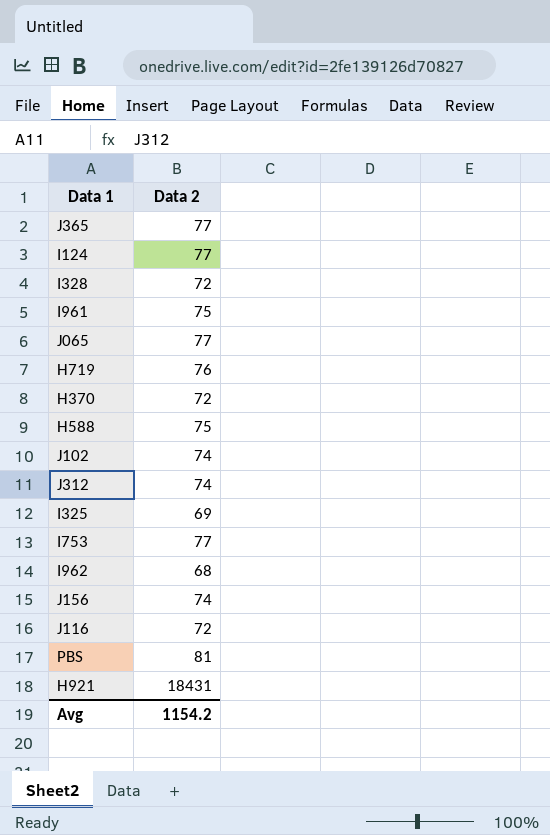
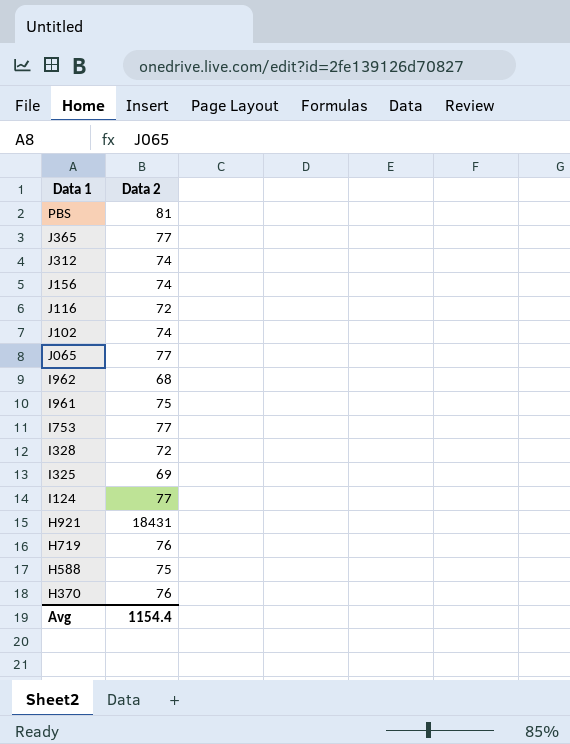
row order: none -> Data 1 descending
H370 | Data 2: 72 -> 76
Avg | Data 2: 1154.2 -> 1154.4

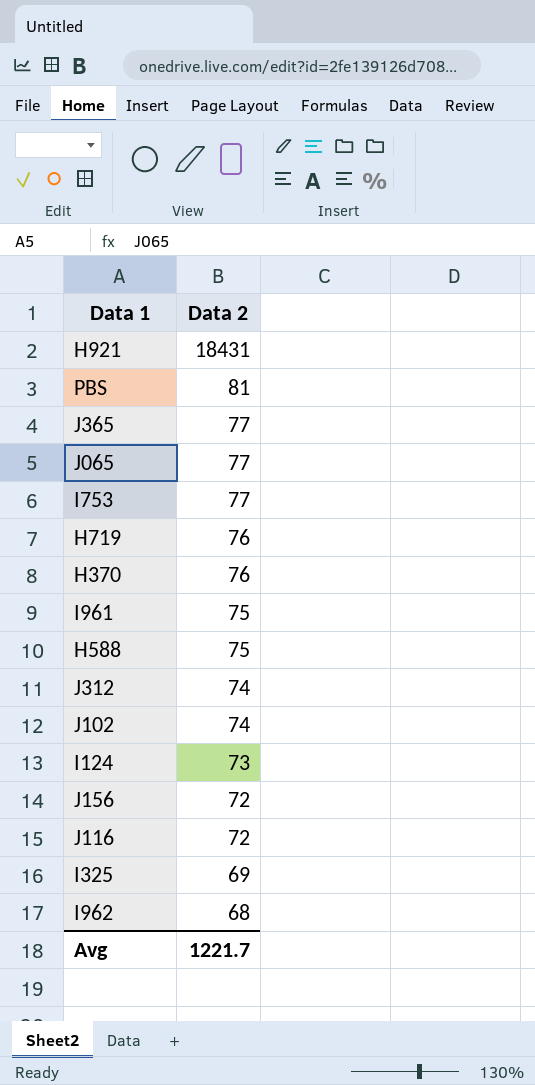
row order: Data 1 descending -> Data 2 descending
row I328: 72 -> none
I124 | Data 2: 77 -> 73
J156 | Data 2: 74 -> 72
Avg | Data 2: 1154.4 -> 1221.7

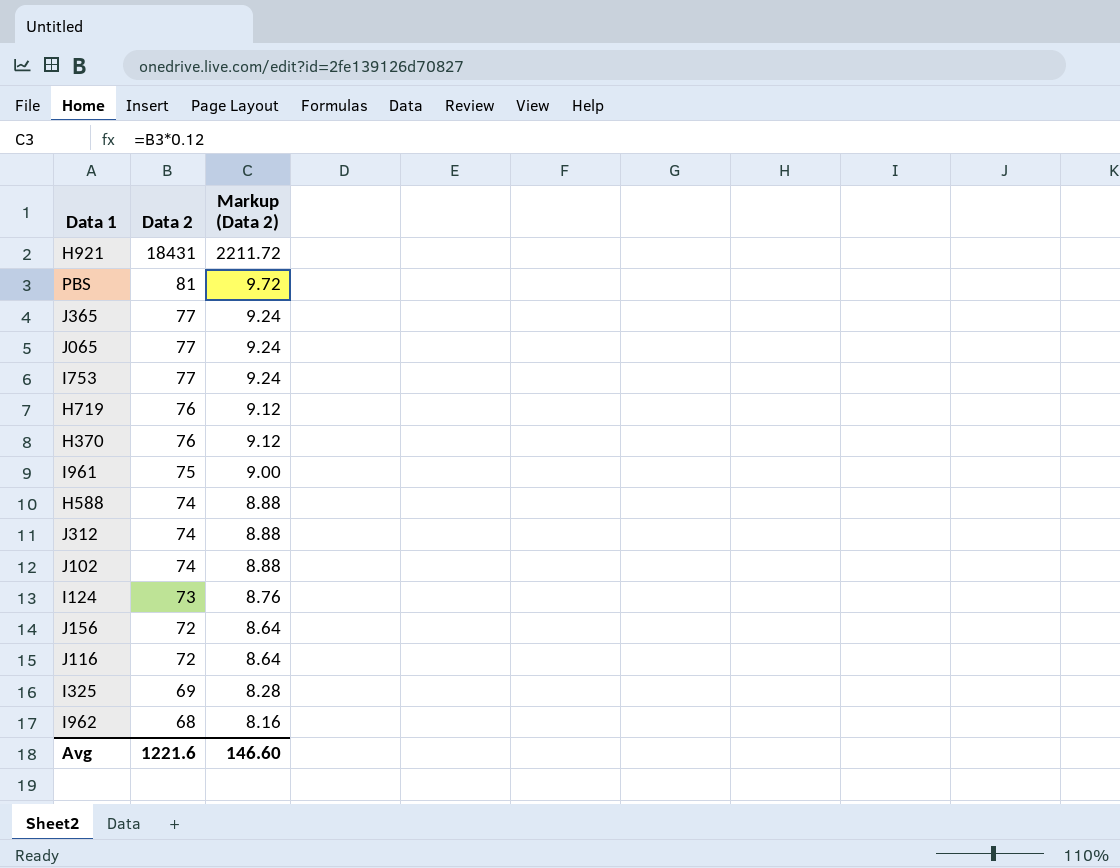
column Markup (Data 2) | formula: none -> [Data 2] * 0.12
H588 | Data 2: 75 -> 74
Avg | Data 2: 1221.7 -> 1221.6

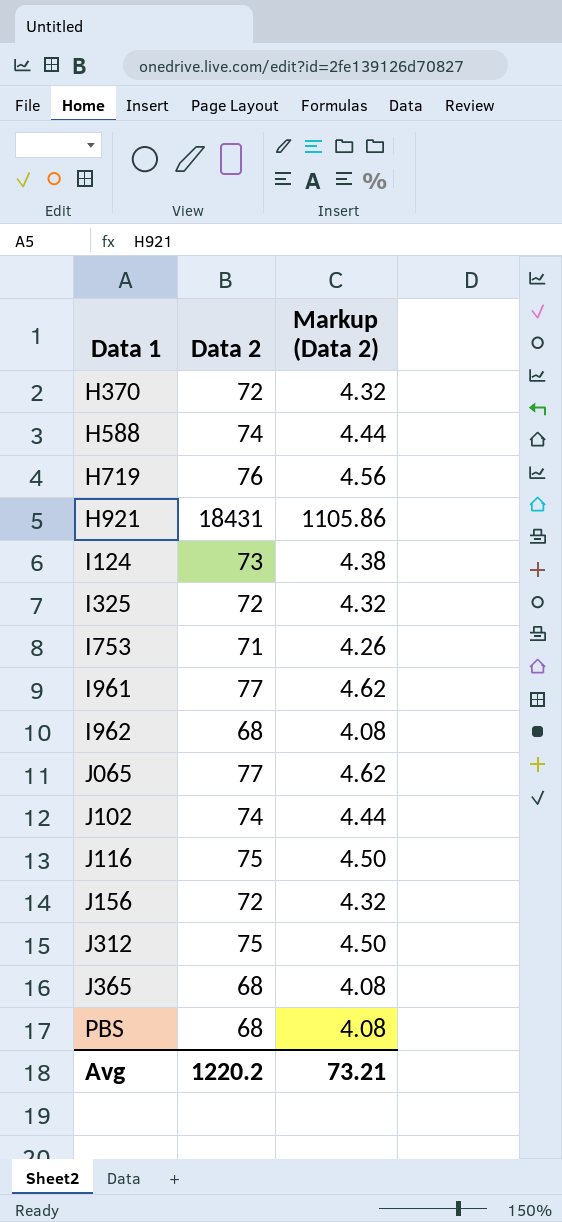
row order: Data 2 descending -> Data 1 ascending
column Markup (Data 2) | formula: [Data 2] * 0.12 -> [Data 2] * 0.06
H370 | Data 2: 76 -> 72
I325 | Data 2: 69 -> 72
I753 | Data 2: 77 -> 71
I961 | Data 2: 75 -> 77
J116 | Data 2: 72 -> 75
J312 | Data 2: 74 -> 75
J365 | Data 2: 77 -> 68
PBS | Data 2: 81 -> 68
Avg | Data 2: 1221.6 -> 1220.2
Avg | Markup (Data 2): 146.60 -> 73.21

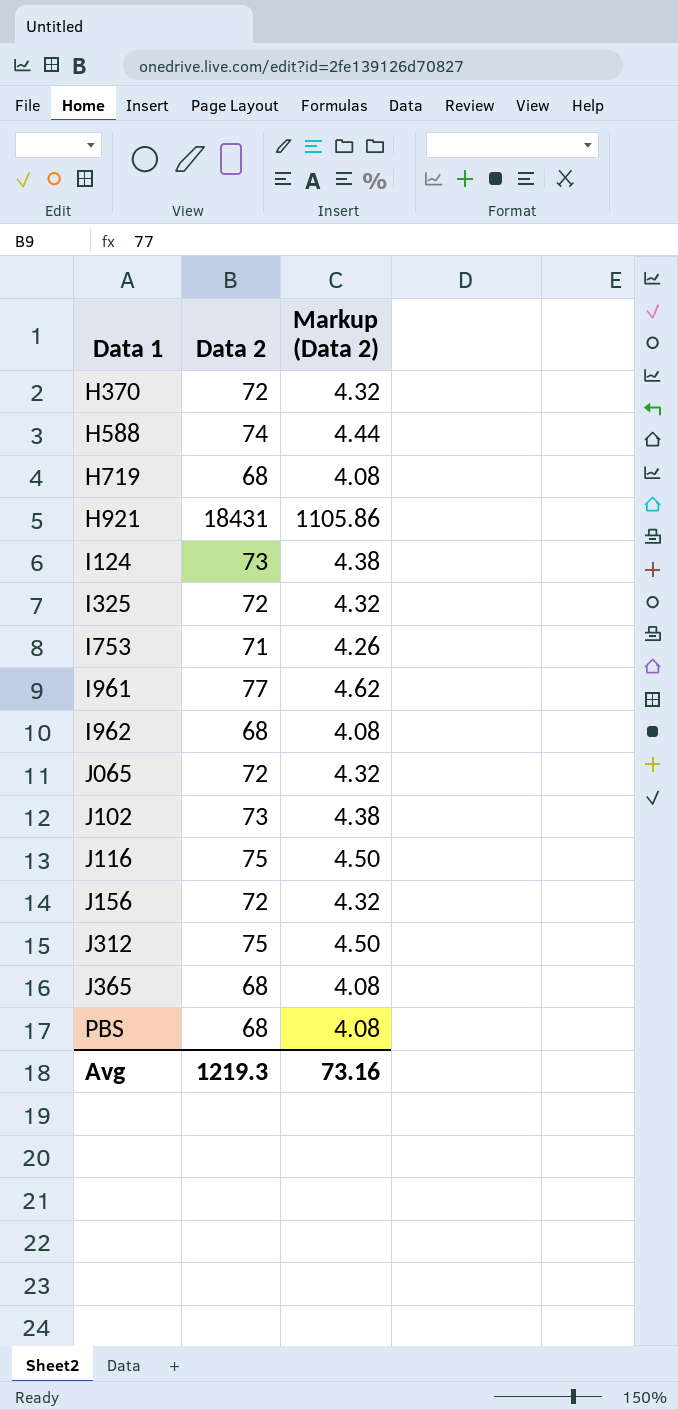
H719 | Data 2: 76 -> 68
H719 | Markup (Data 2): 4.56 -> 4.08
J065 | Data 2: 77 -> 72
J065 | Markup (Data 2): 4.62 -> 4.32
J102 | Data 2: 74 -> 73
J102 | Markup (Data 2): 4.44 -> 4.38
Avg | Data 2: 1220.2 -> 1219.3
Avg | Markup (Data 2): 73.21 -> 73.16

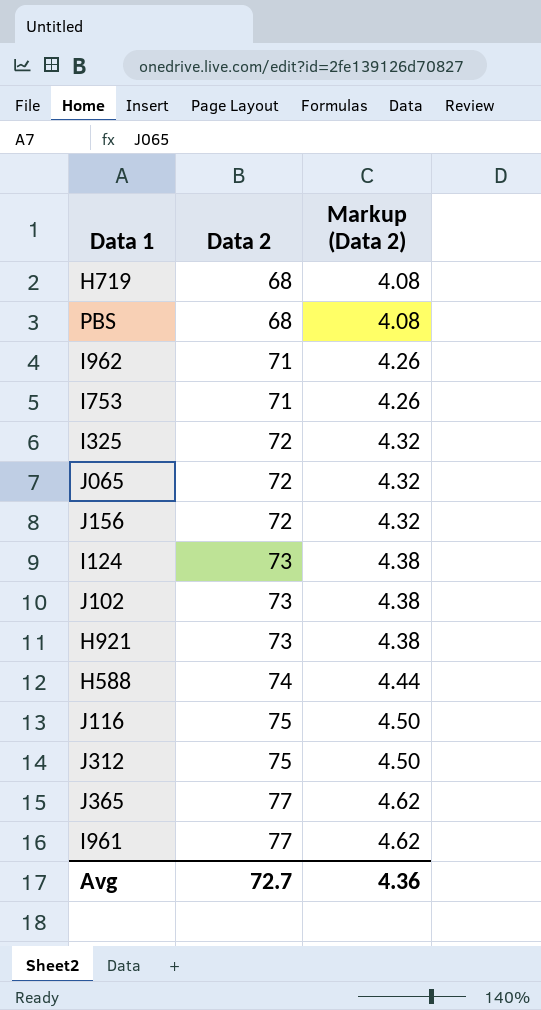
row order: Data 1 ascending -> Data 2 ascending
row H370: 72 | 4.32 -> none
I962 | Data 2: 68 -> 71
I962 | Markup (Data 2): 4.08 -> 4.26
H921 | Data 2: 18431 -> 73
H921 | Markup (Data 2): 1105.86 -> 4.38
J365 | Data 2: 68 -> 77
J365 | Markup (Data 2): 4.08 -> 4.62
Avg | Data 2: 1219.3 -> 72.7
Avg | Markup (Data 2): 73.16 -> 4.36

